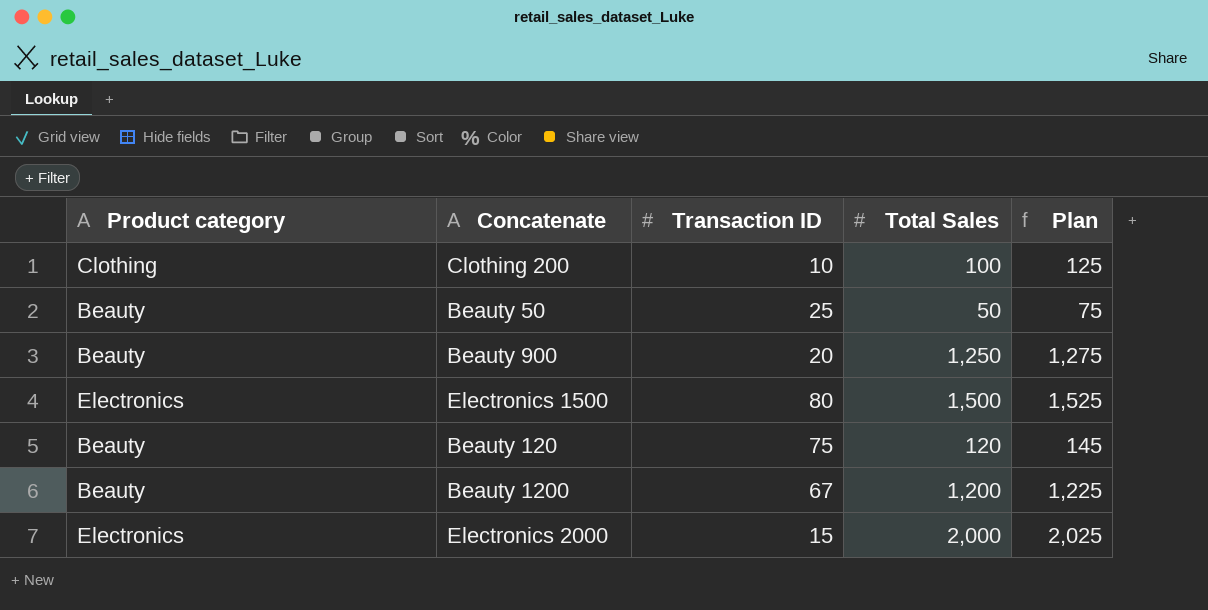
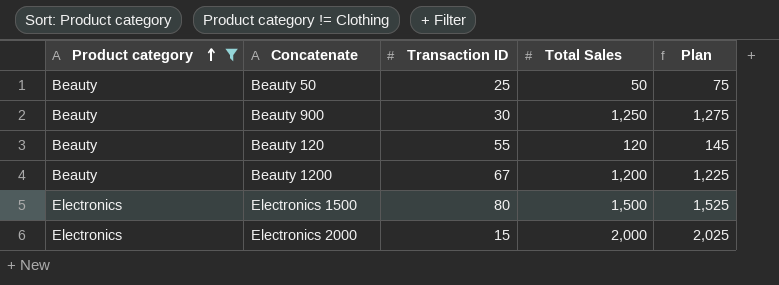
filter: none -> Product category != Clothing
row order: none -> Product category ascending
Beauty 900 | Transaction ID: 20 -> 30
Beauty 120 | Transaction ID: 75 -> 55

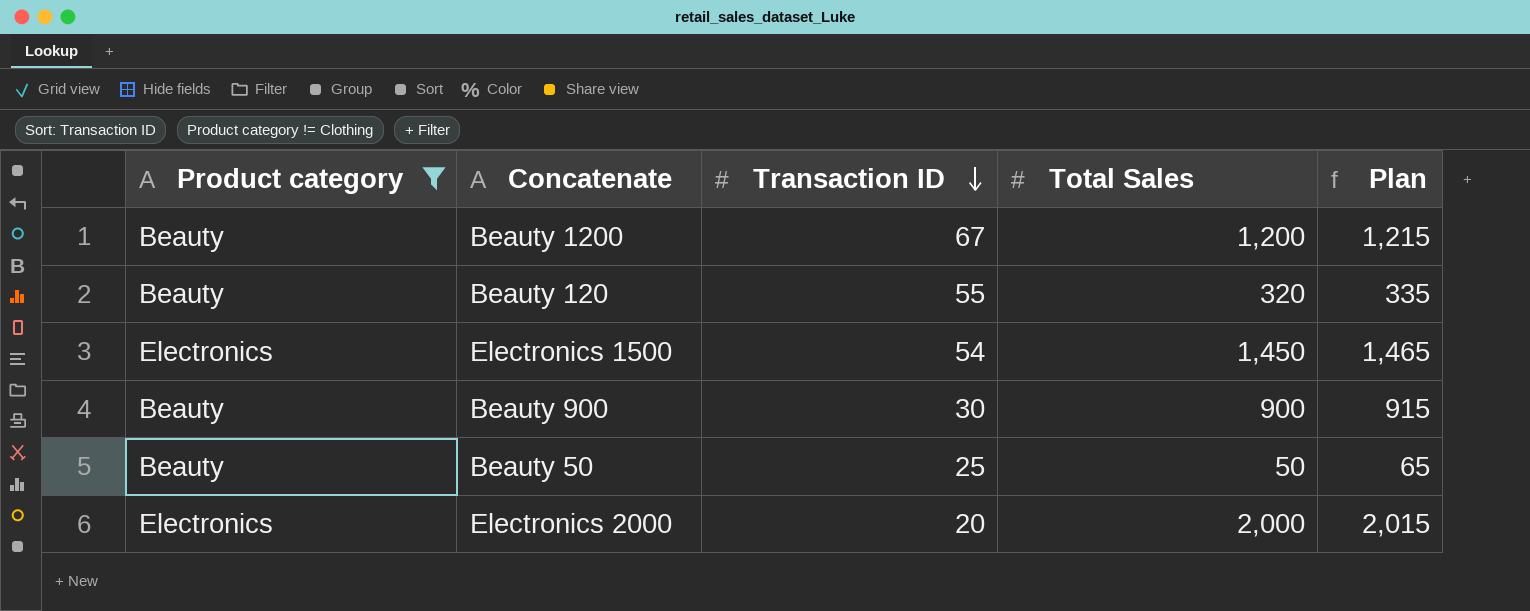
row order: Product category ascending -> Transaction ID descending
column Plan | formula: [Total Sales] + 25 -> [Total Sales] + 15
Beauty 120 | Total Sales: 120 -> 320
Electronics 1500 | Transaction ID: 80 -> 54
Electronics 1500 | Total Sales: 1,500 -> 1,450
Beauty 900 | Total Sales: 1,250 -> 900
Electronics 2000 | Transaction ID: 15 -> 20

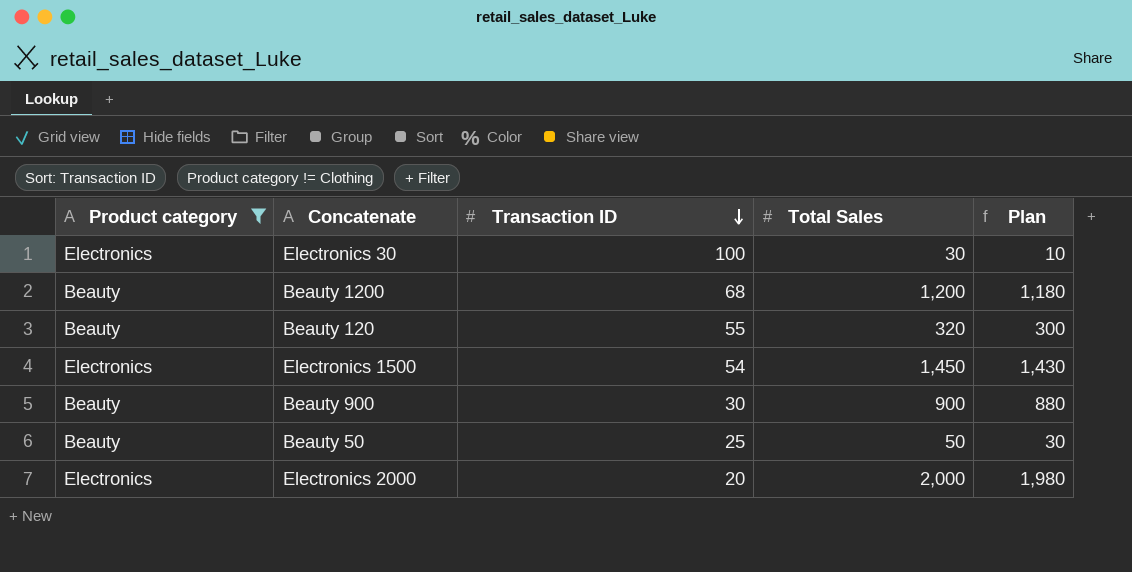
column Plan | formula: [Total Sales] + 15 -> [Total Sales] - 20
row Electronics 30: none -> Electronics | 100 | 30 | 10
Beauty 1200 | Transaction ID: 67 -> 68

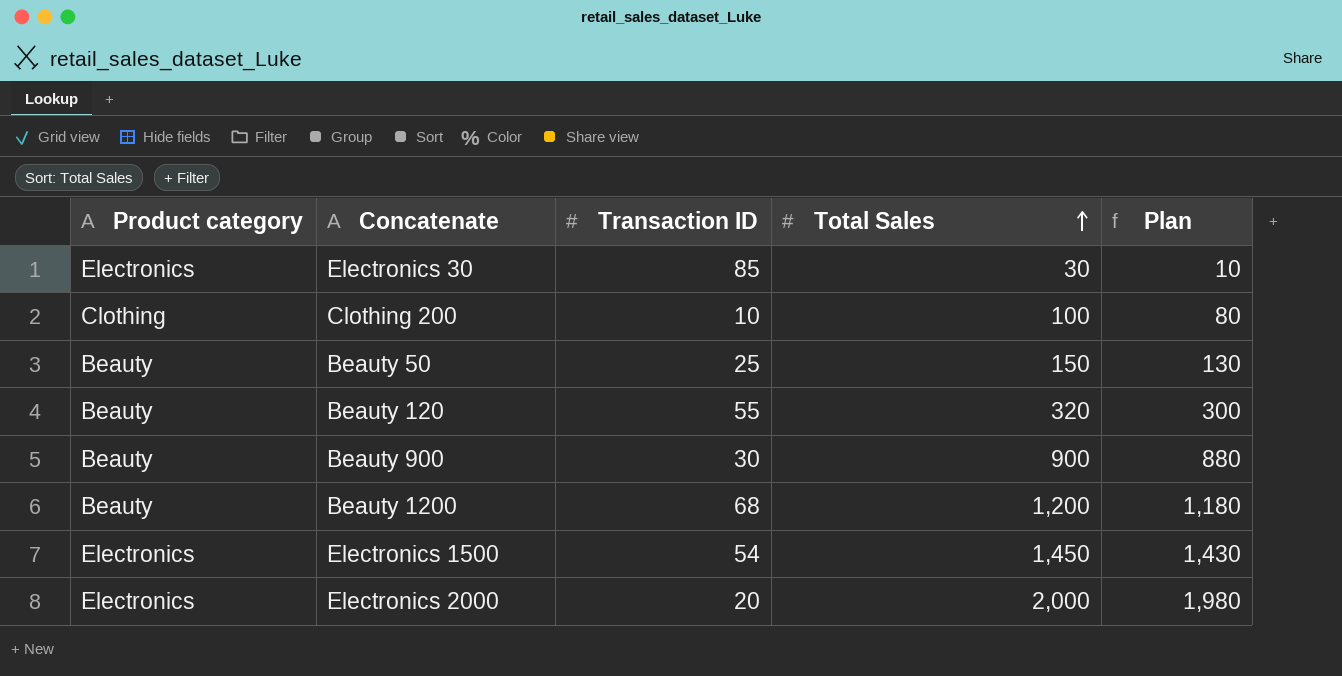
filter: Product category != Clothing -> none
row order: Transaction ID descending -> Total Sales ascending
Electronics 30 | Transaction ID: 100 -> 85
Beauty 50 | Total Sales: 50 -> 150
Beauty 50 | Plan: 30 -> 130

